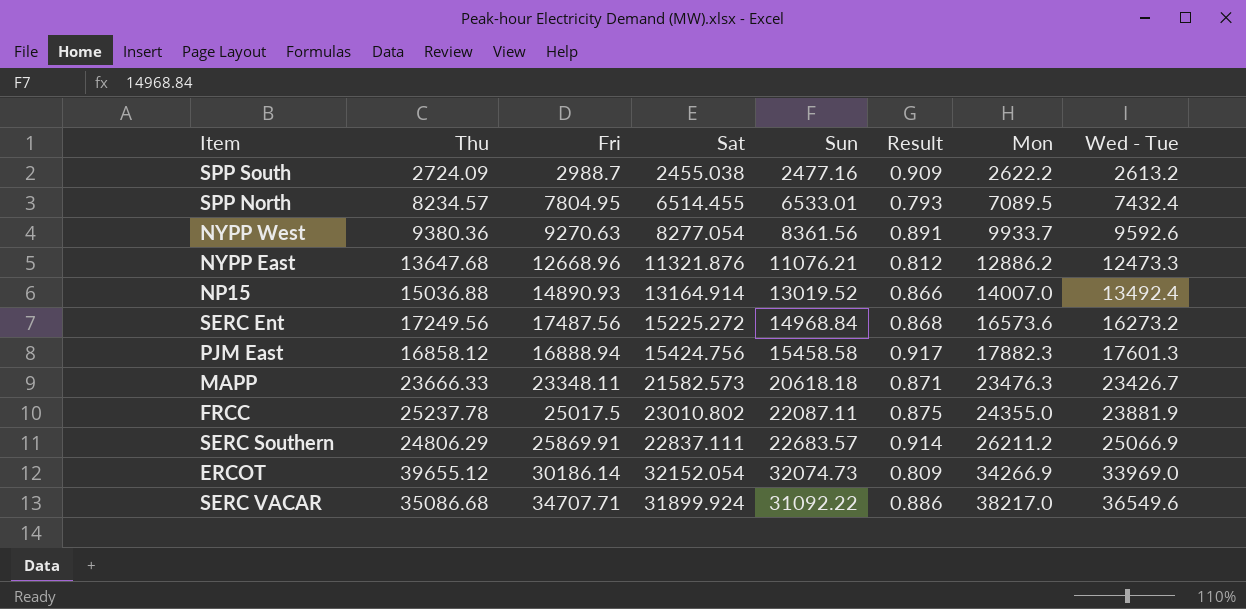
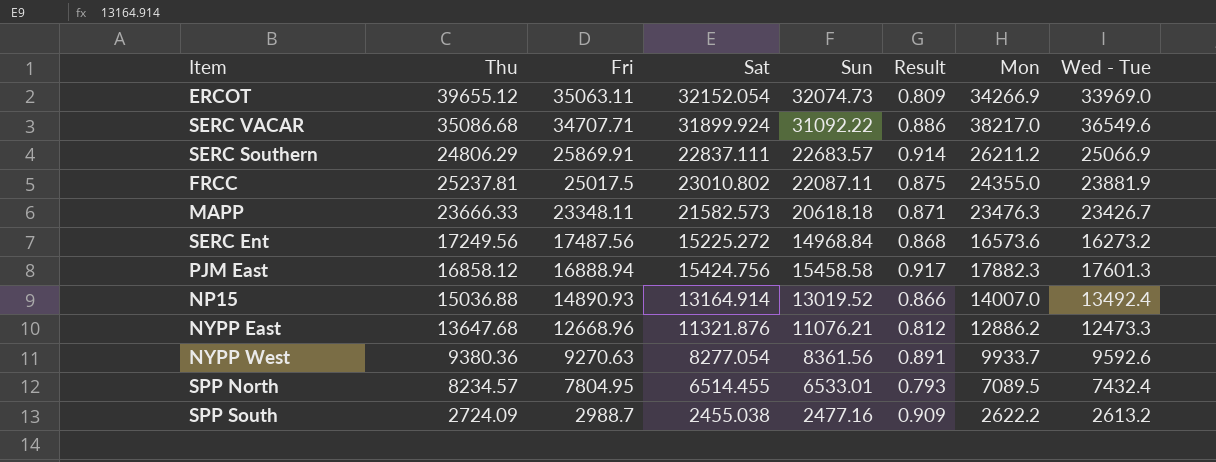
row order: Mon ascending -> Fri descending
ERCOT | Fri: 30186.14 -> 35063.11
FRCC | Thu: 25237.78 -> 25237.81

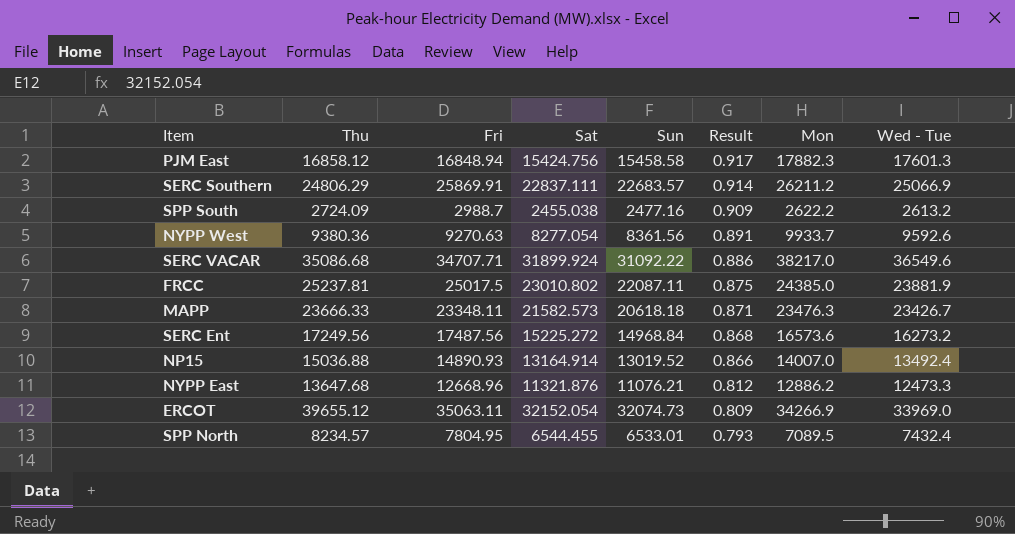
row order: Fri descending -> Result descending
PJM East | Fri: 16888.94 -> 16848.94
FRCC | Mon: 24355.0 -> 24385.0
SPP North | Sat: 6514.455 -> 6544.455

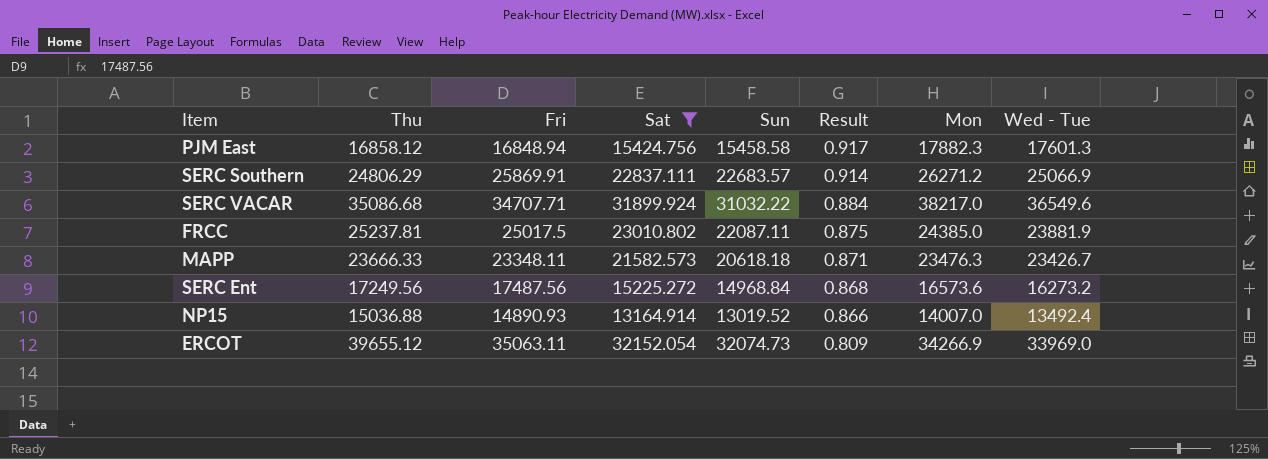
filter: none -> Sat >= 13164.914
SERC Southern | Mon: 26211.2 -> 26271.2
SERC VACAR | Sun: 31092.22 -> 31032.22
SERC VACAR | Result: 0.886 -> 0.884

